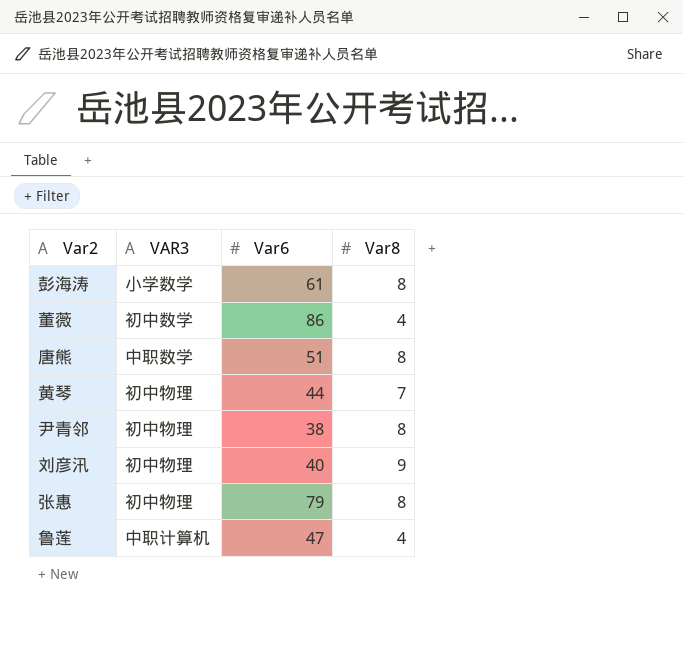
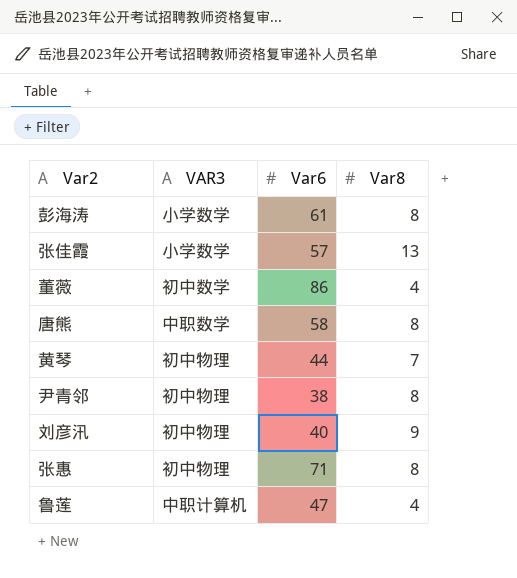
row 张佳霞: none -> 小学数学 | 57 | 13
唐熊 | Var6: 51 -> 58
张惠 | Var6: 79 -> 71

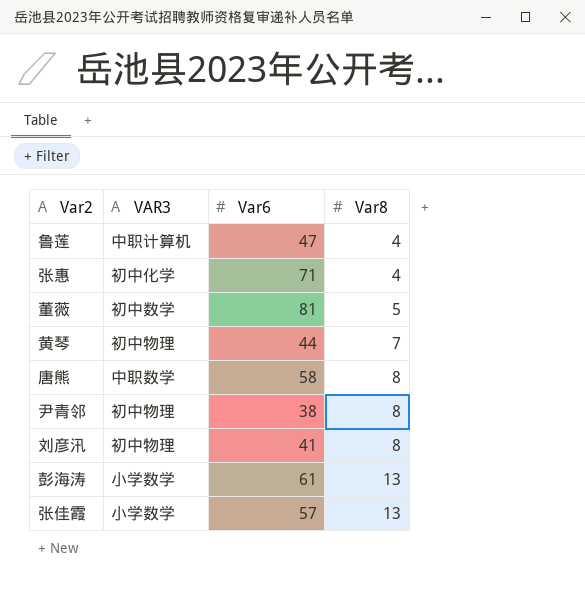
row order: none -> Var8 ascending
张惠 | VAR3: 初中物理 -> 初中化学
张惠 | Var8: 8 -> 4
董薇 | Var6: 86 -> 81
董薇 | Var8: 4 -> 5
刘彦汛 | Var6: 40 -> 41
刘彦汛 | Var8: 9 -> 8
彭海涛 | Var8: 8 -> 13

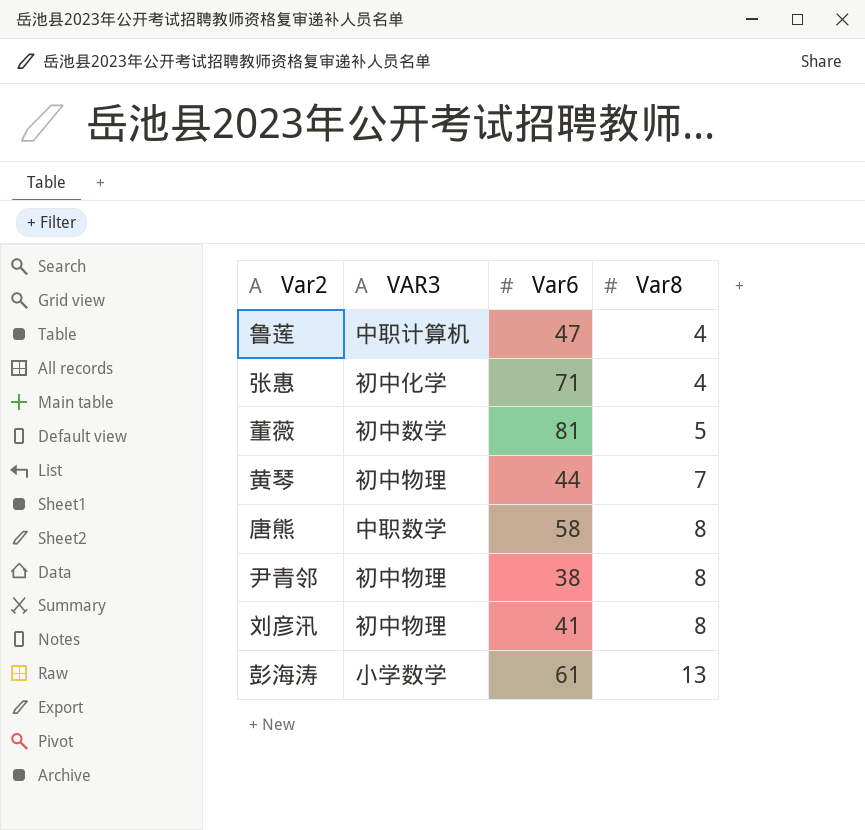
row 张佳霞: 小学数学 | 57 | 13 -> none

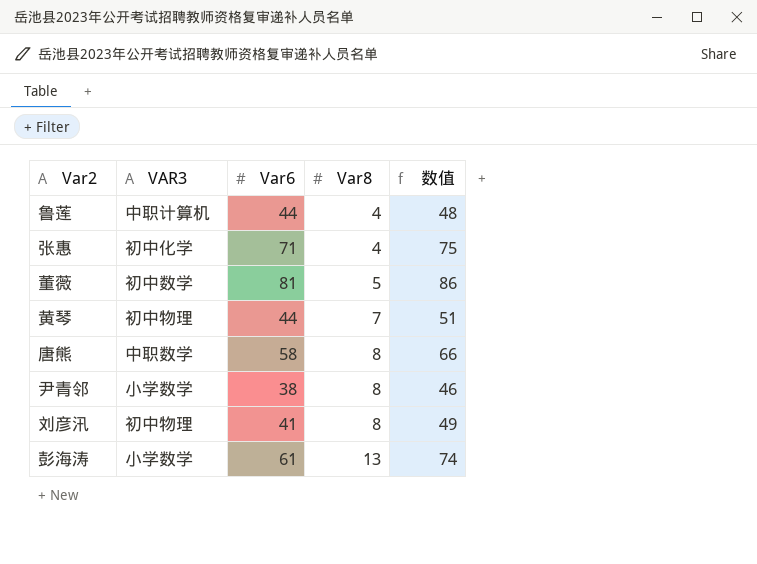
column 数值 | formula: none -> [Var6] + [Var8]
鲁莲 | Var6: 47 -> 44
尹青邻 | VAR3: 初中物理 -> 小学数学

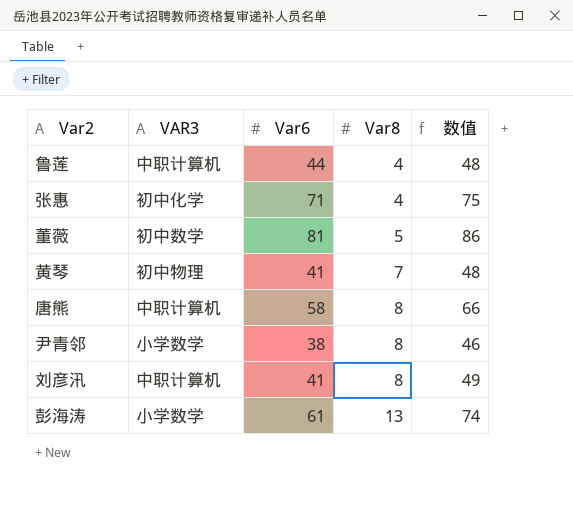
黄琴 | Var6: 44 -> 41
黄琴 | 数值: 51 -> 48
唐熊 | VAR3: 中职数学 -> 中职计算机
刘彦汛 | VAR3: 初中物理 -> 中职计算机

